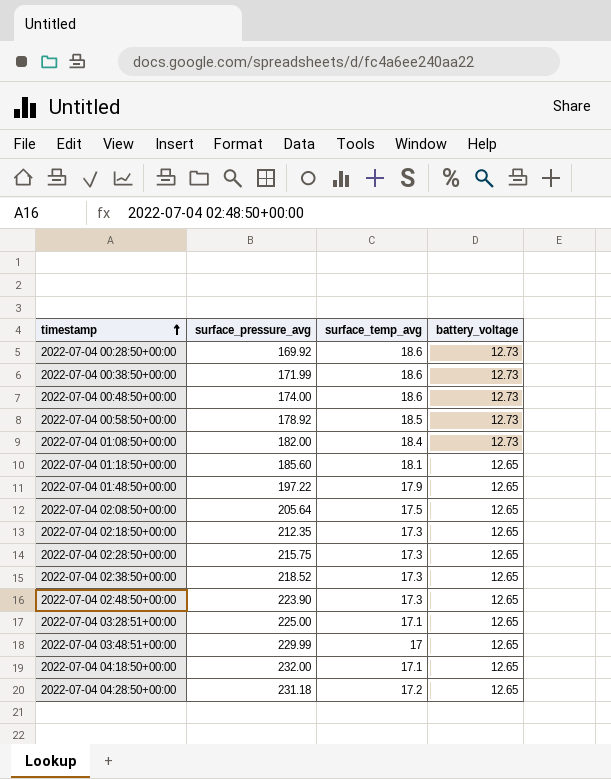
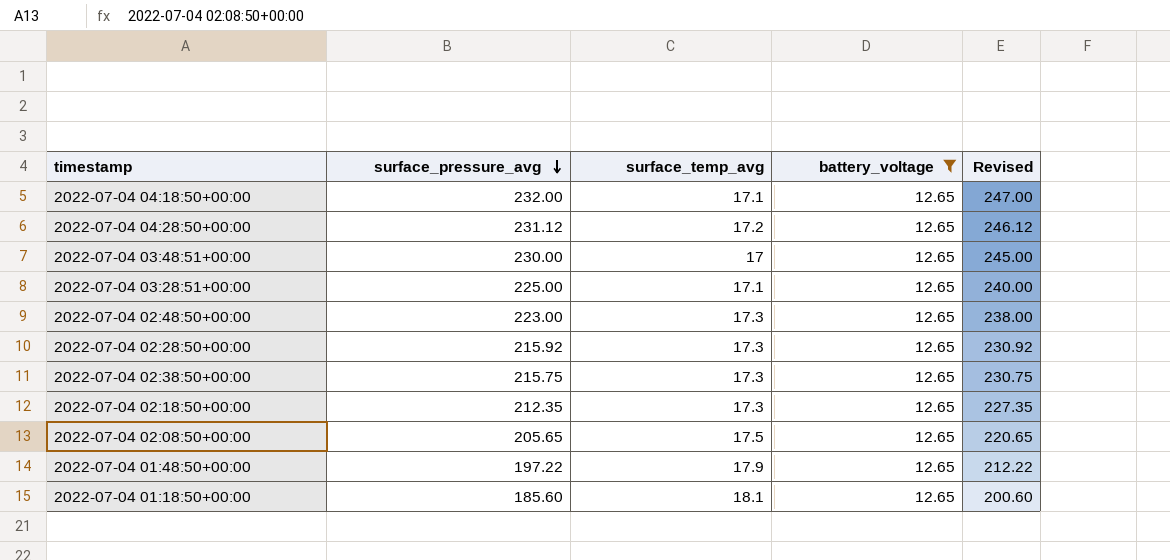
filter: none -> battery_voltage = 12.65
row order: timestamp ascending -> surface_pressure_avg descending
column Revised | formula: none -> [surface_pressure_avg] + 15
2022-07-04 04:28:50+00:00 | surface_pressure_avg: 231.18 -> 231.12
2022-07-04 03:48:51+00:00 | surface_pressure_avg: 229.99 -> 230.00
2022-07-04 02:48:50+00:00 | surface_pressure_avg: 223.90 -> 223.00
2022-07-04 02:28:50+00:00 | surface_pressure_avg: 215.75 -> 215.92
2022-07-04 02:38:50+00:00 | surface_pressure_avg: 218.52 -> 215.75
2022-07-04 02:08:50+00:00 | surface_pressure_avg: 205.64 -> 205.65

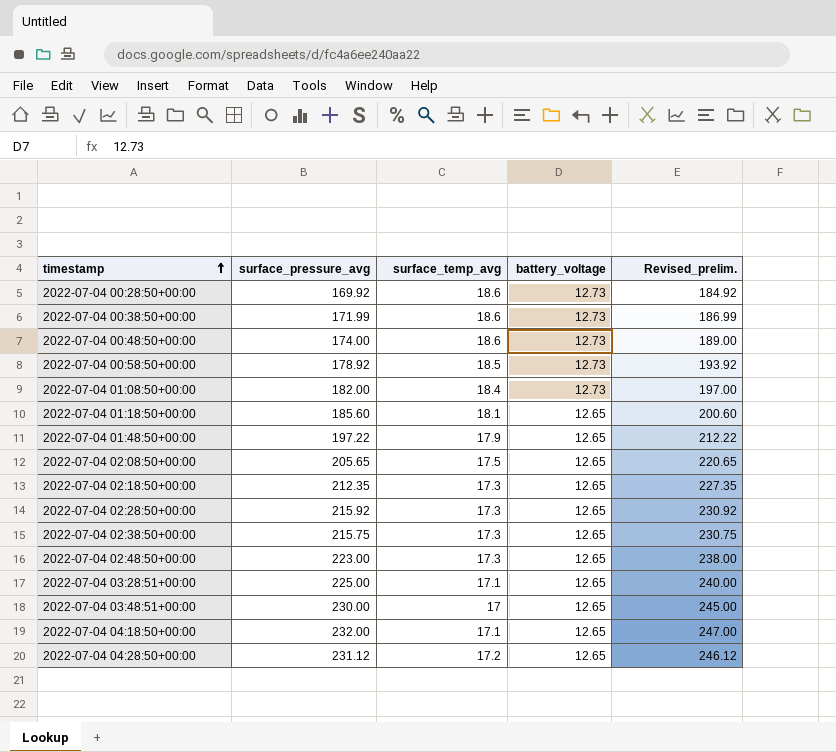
filter: battery_voltage = 12.65 -> none
row order: surface_pressure_avg descending -> timestamp ascending
column name: Revised -> Revised_prelim.

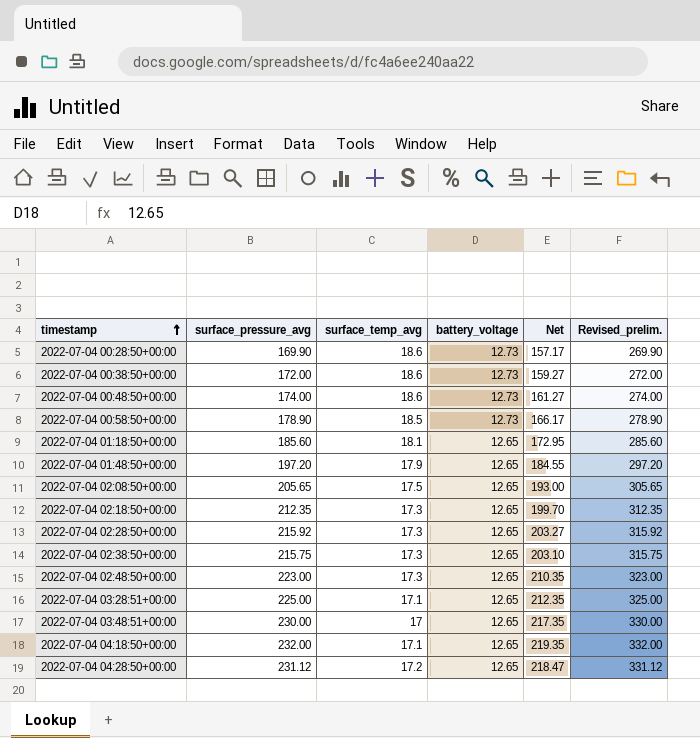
column Net | formula: none -> [surface_pressure_avg] - [battery_voltage]
column Revised_prelim. | formula: [surface_pressure_avg] + 15 -> [surface_pressure_avg] + 100
row 2022-07-04 01:08:50+00:00: 182.00 | 18.4 | 12.73 | 197.00 -> none
2022-07-04 00:28:50+00:00 | surface_pressure_avg: 169.92 -> 169.90
2022-07-04 00:38:50+00:00 | surface_pressure_avg: 171.99 -> 172.00
2022-07-04 00:58:50+00:00 | surface_pressure_avg: 178.92 -> 178.90
2022-07-04 01:48:50+00:00 | surface_pressure_avg: 197.22 -> 197.20

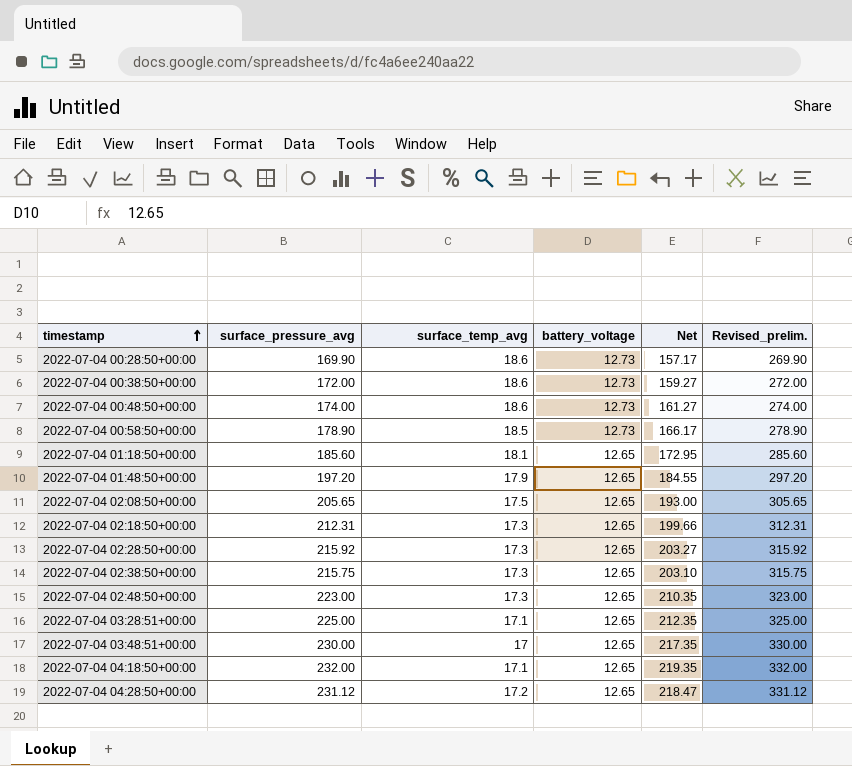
2022-07-04 02:18:50+00:00 | surface_pressure_avg: 212.35 -> 212.31
2022-07-04 02:18:50+00:00 | Net: 199.70 -> 199.66
2022-07-04 02:18:50+00:00 | Revised_prelim.: 312.35 -> 312.31

